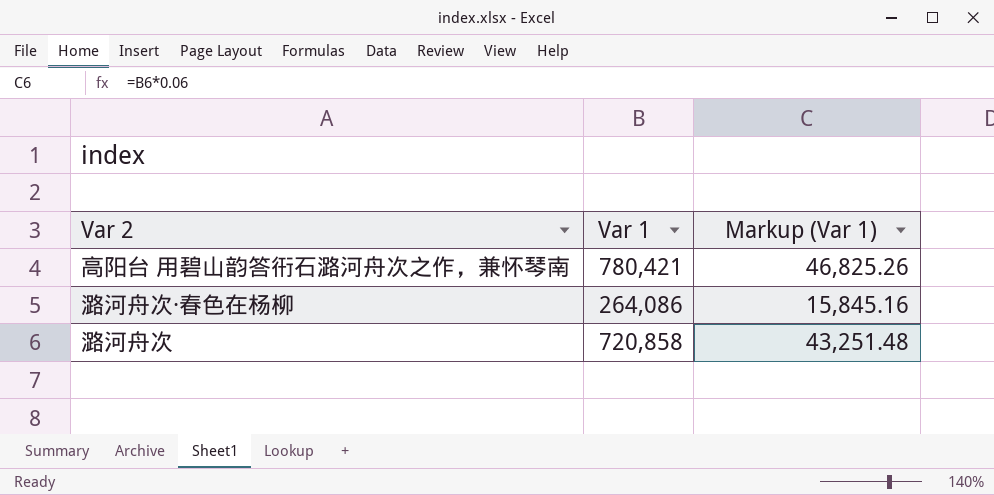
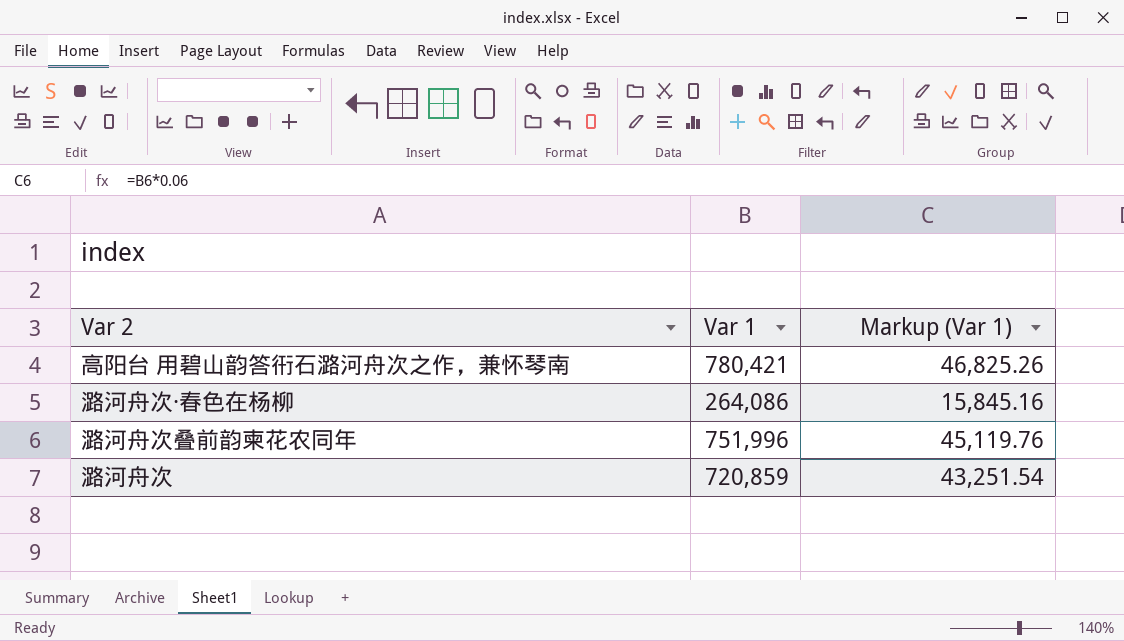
row 潞河舟次叠前韵柬花农同年: none -> 751,996 | 45,119.76
潞河舟次 | Var 1: 720,858 -> 720,859
潞河舟次 | Markup (Var 1): 43,251.48 -> 43,251.54

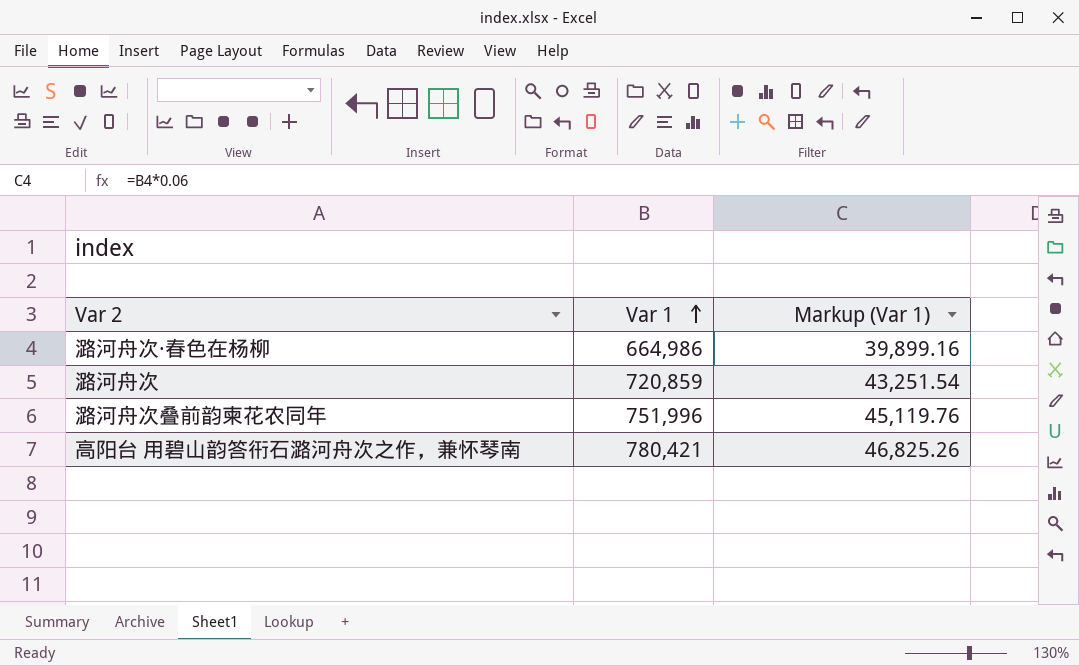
row order: none -> Var 1 ascending
潞河舟次·春色在杨柳 | Var 1: 264,086 -> 664,986
潞河舟次·春色在杨柳 | Markup (Var 1): 15,845.16 -> 39,899.16

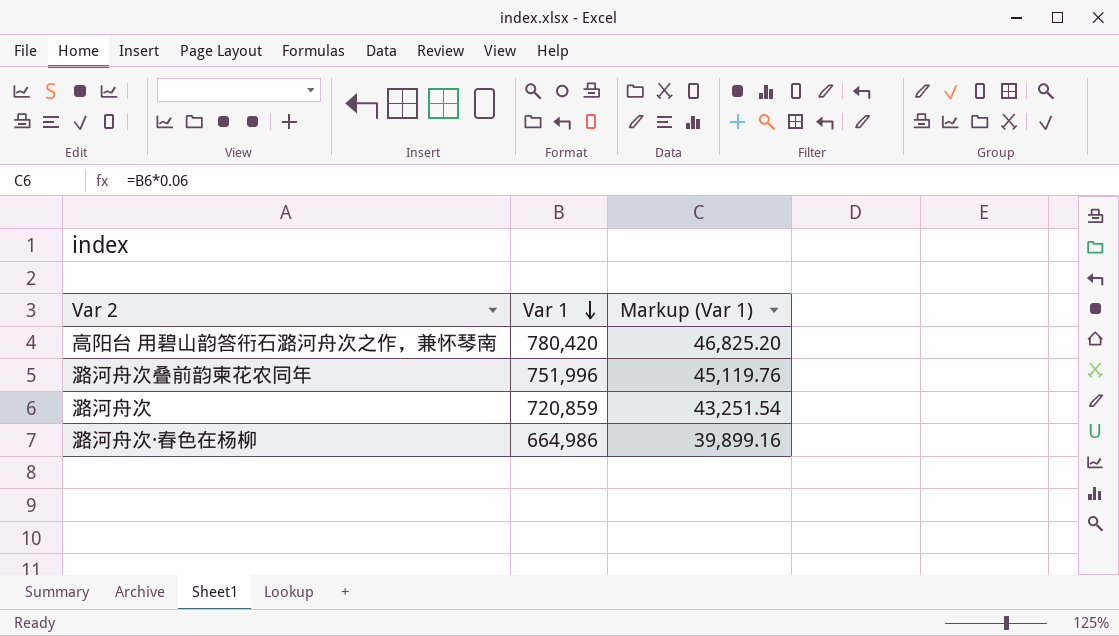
row order: Var 1 ascending -> Var 1 descending
高阳台 用碧山韵答衎石潞河舟次之作，兼怀琴南 | Var 1: 780,421 -> 780,420
高阳台 用碧山韵答衎石潞河舟次之作，兼怀琴南 | Markup (Var 1): 46,825.26 -> 46,825.20

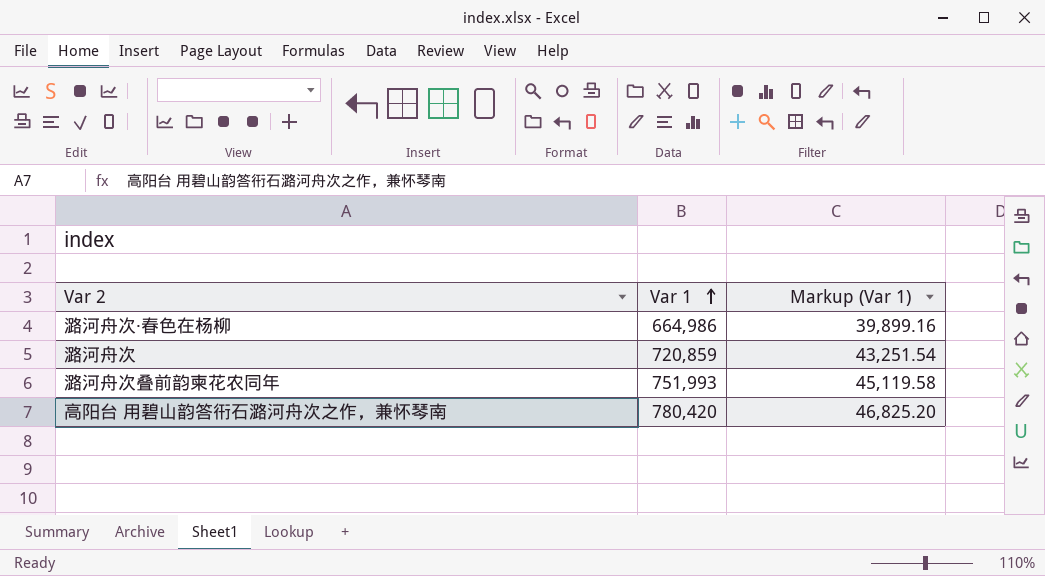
row order: Var 1 descending -> Var 1 ascending
潞河舟次叠前韵柬花农同年 | Var 1: 751,996 -> 751,993
潞河舟次叠前韵柬花农同年 | Markup (Var 1): 45,119.76 -> 45,119.58

